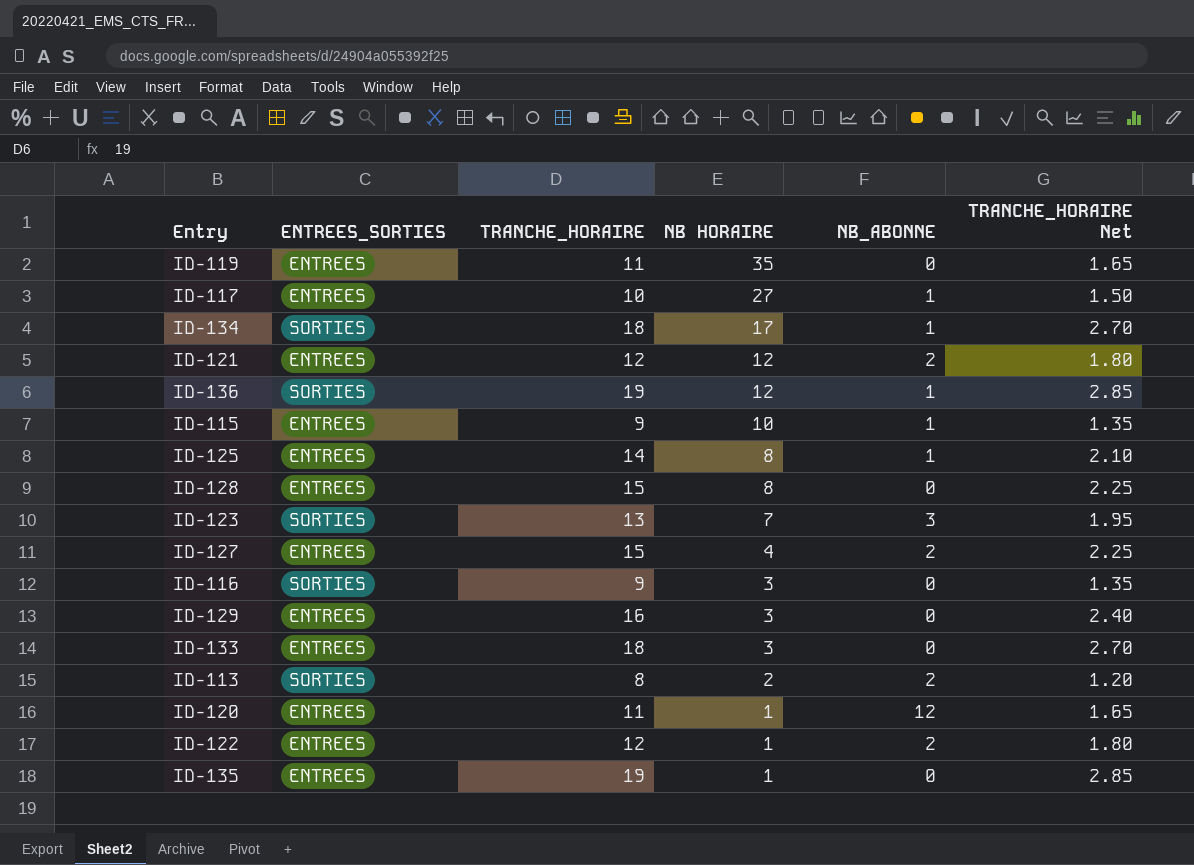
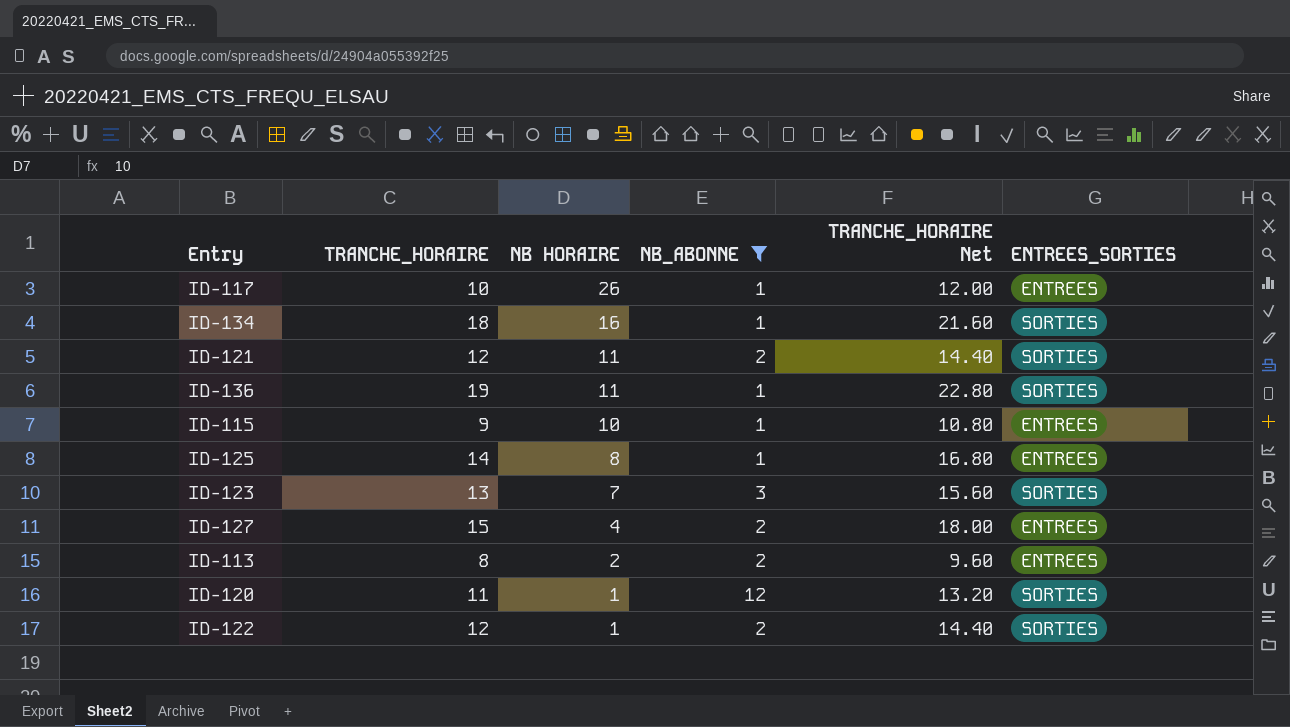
filter: none -> NB_ABONNE != 0
column TRANCHE_HORAIRE Net | formula: [TRANCHE_HORAIRE] * 0.15 -> [TRANCHE_HORAIRE] * 1.2
column ENTREES_SORTIES | position: 2 -> 6
ID-117 | NB HORAIRE: 27 -> 26
ID-134 | NB HORAIRE: 17 -> 16
ID-121 | NB HORAIRE: 12 -> 11
ID-121 | ENTREES_SORTIES: ENTREES -> SORTIES
ID-136 | NB HORAIRE: 12 -> 11
ID-113 | ENTREES_SORTIES: SORTIES -> ENTREES
ID-120 | ENTREES_SORTIES: ENTREES -> SORTIES
ID-122 | ENTREES_SORTIES: ENTREES -> SORTIES

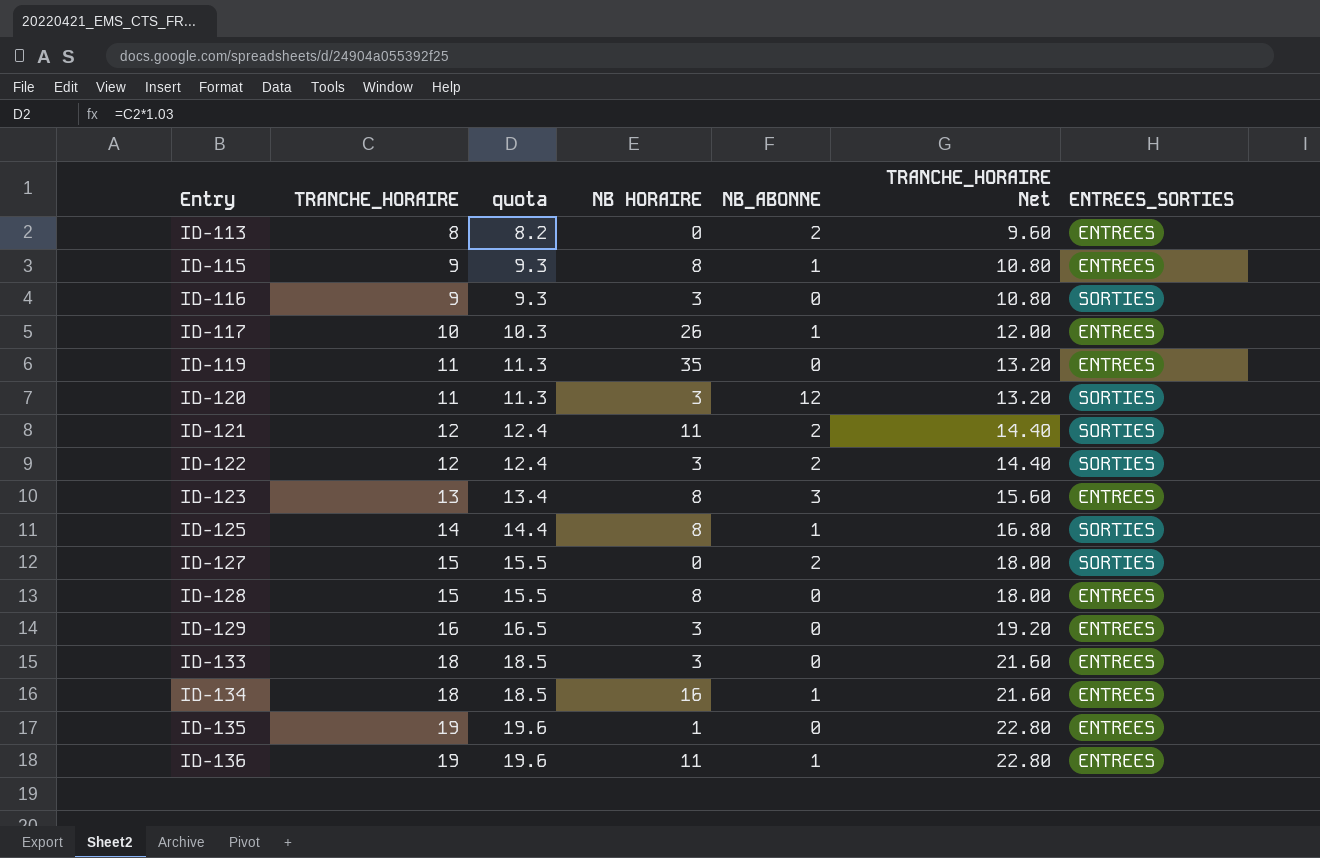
filter: NB_ABONNE != 0 -> none
row order: NB HORAIRE descending -> Entry ascending
column quota | formula: none -> [TRANCHE_HORAIRE] * 1.03
ID-113 | NB HORAIRE: 2 -> 0
ID-115 | NB HORAIRE: 10 -> 8
ID-120 | NB HORAIRE: 1 -> 3
ID-122 | NB HORAIRE: 1 -> 3
ID-123 | NB HORAIRE: 7 -> 8
ID-123 | ENTREES_SORTIES: SORTIES -> ENTREES
ID-125 | ENTREES_SORTIES: ENTREES -> SORTIES
ID-127 | NB HORAIRE: 4 -> 0
ID-127 | ENTREES_SORTIES: ENTREES -> SORTIES
ID-134 | ENTREES_SORTIES: SORTIES -> ENTREES
ID-136 | ENTREES_SORTIES: SORTIES -> ENTREES

